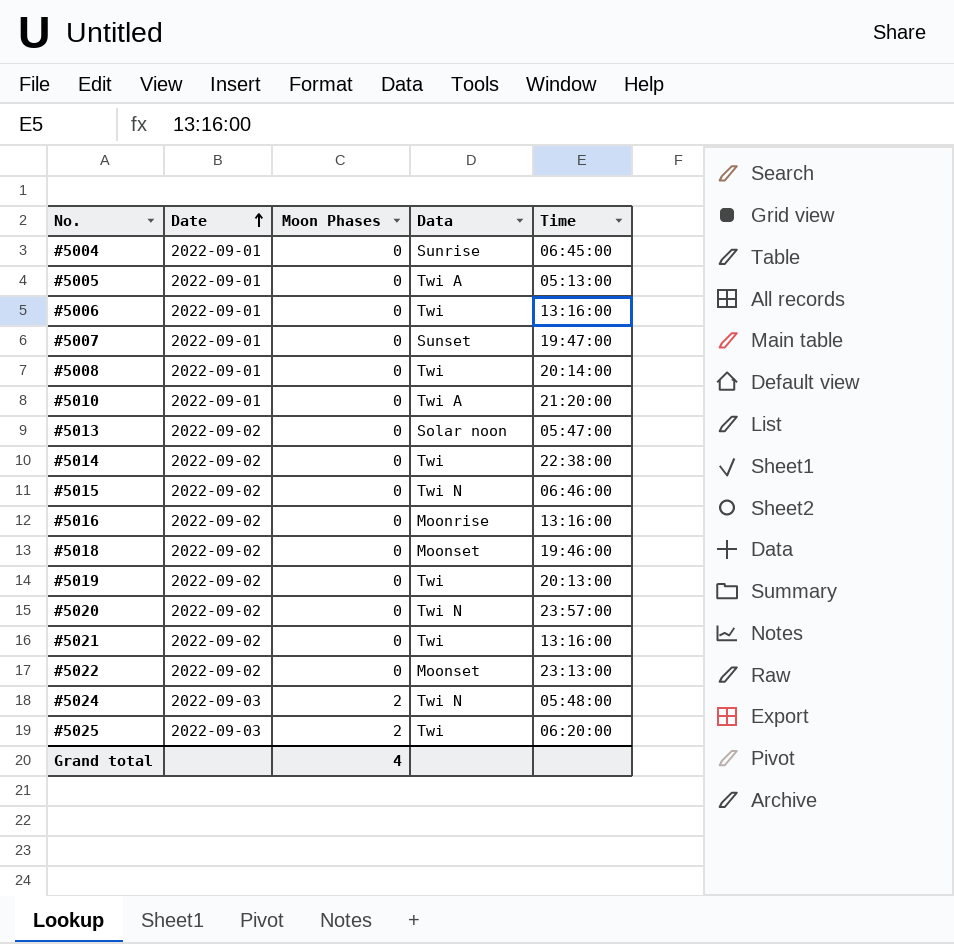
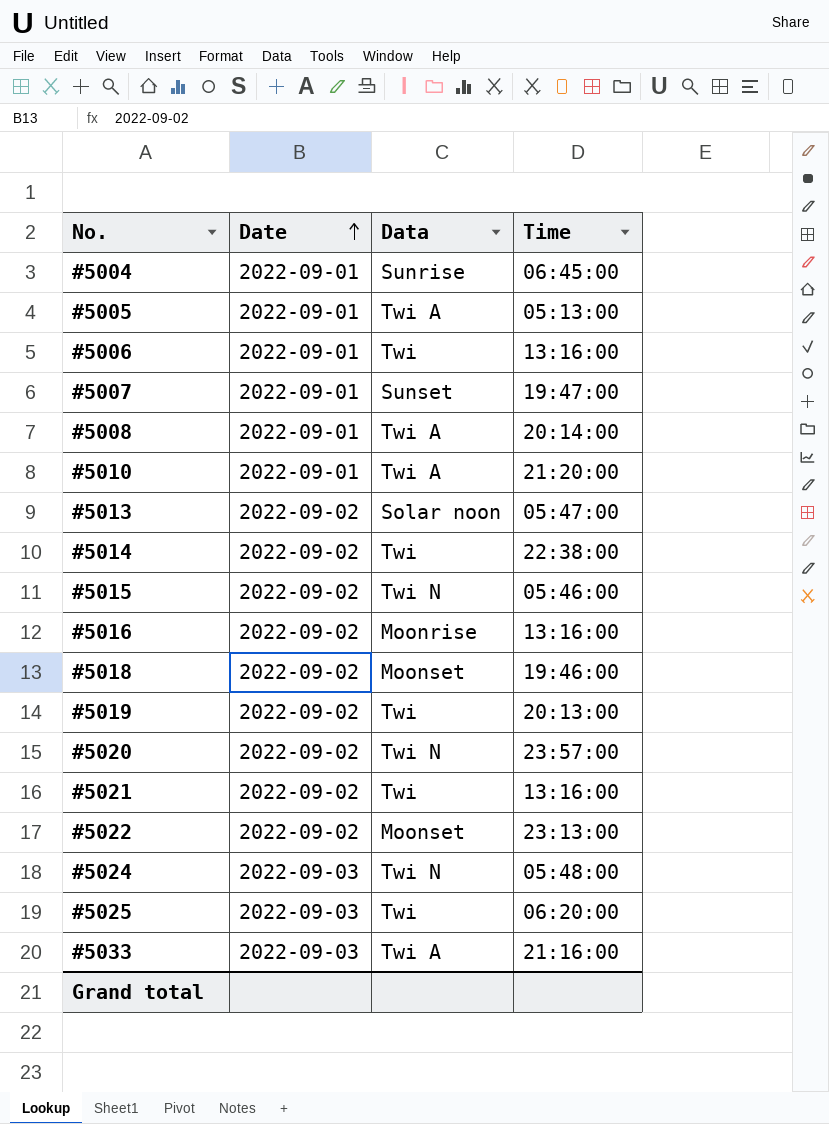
column Moon Phases | position: 3 -> none
#5008 | Data: Twi -> Twi A
#5015 | Time: 06:46:00 -> 05:46:00
row #5033: none -> 2022-09-03 | Twi A | 21:16:00

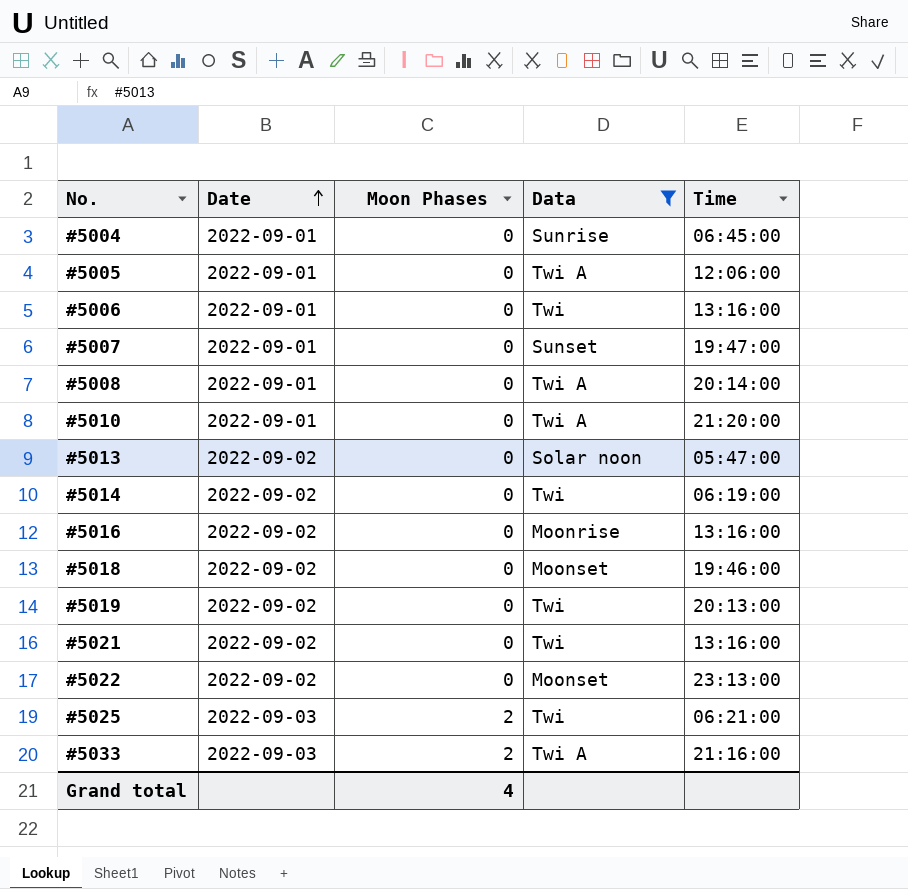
filter: none -> Data != Twi N
column Moon Phases | position: none -> 3
#5005 | Time: 05:13:00 -> 12:06:00
#5014 | Time: 22:38:00 -> 06:19:00
#5025 | Time: 06:20:00 -> 06:21:00

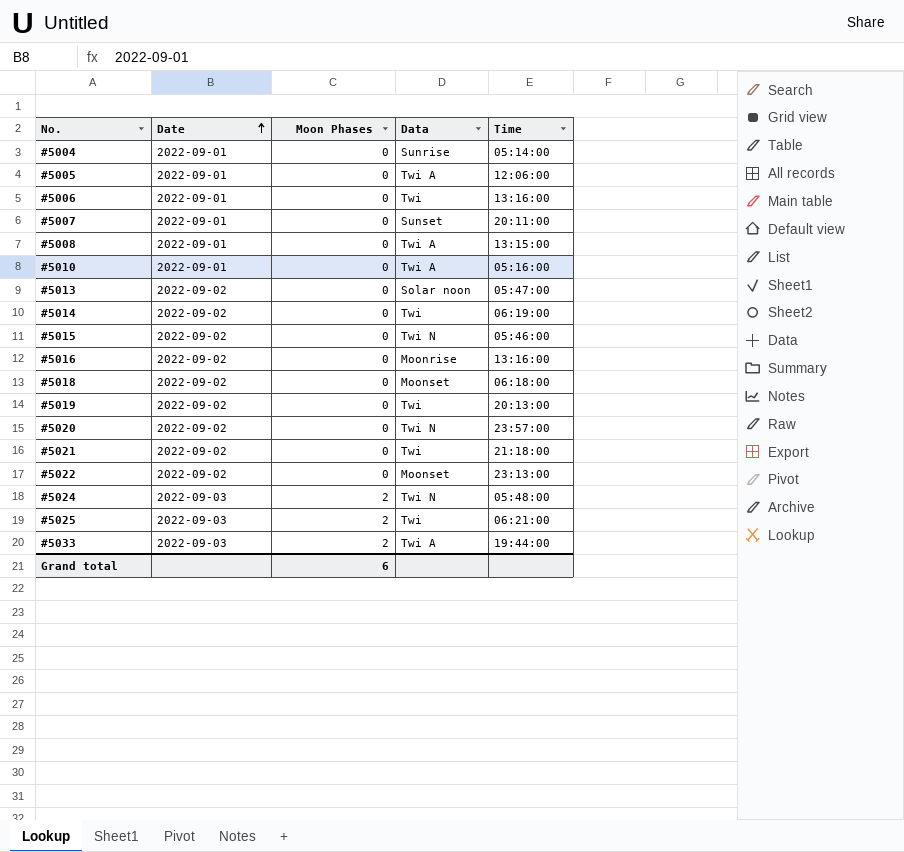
filter: Data != Twi N -> none
#5004 | Time: 06:45:00 -> 05:14:00
#5007 | Time: 19:47:00 -> 20:11:00
#5008 | Time: 20:14:00 -> 13:15:00
#5010 | Time: 21:20:00 -> 05:16:00
#5018 | Time: 19:46:00 -> 06:18:00
#5021 | Time: 13:16:00 -> 21:18:00
#5033 | Time: 21:16:00 -> 19:44:00
Grand total | Moon Phases: 4 -> 6

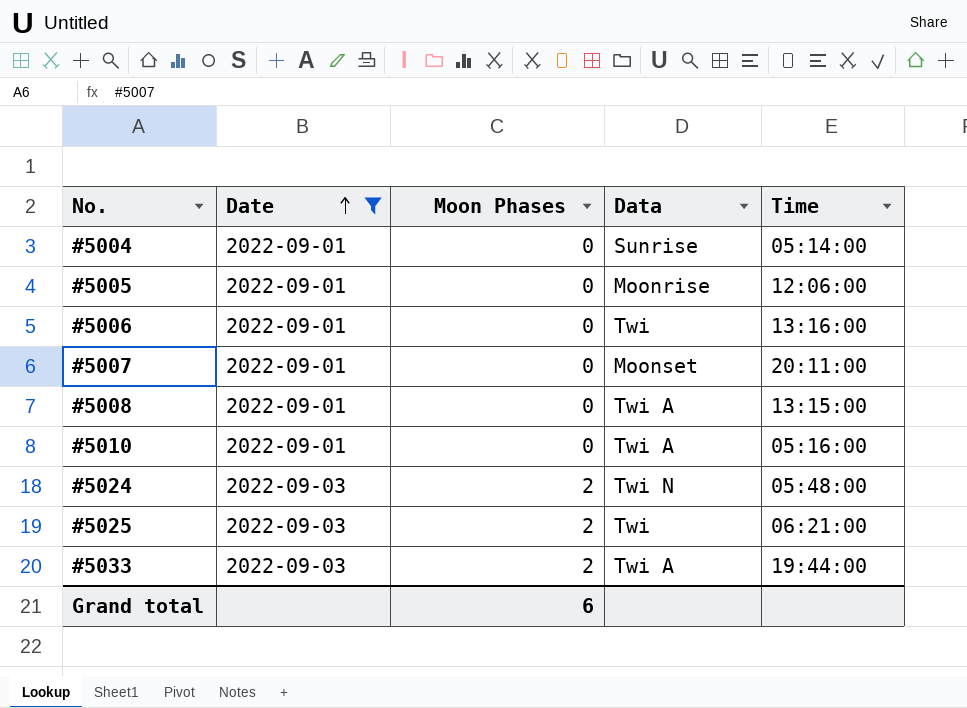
filter: none -> Date != 2022-09-02
#5005 | Data: Twi A -> Moonrise
#5007 | Data: Sunset -> Moonset

